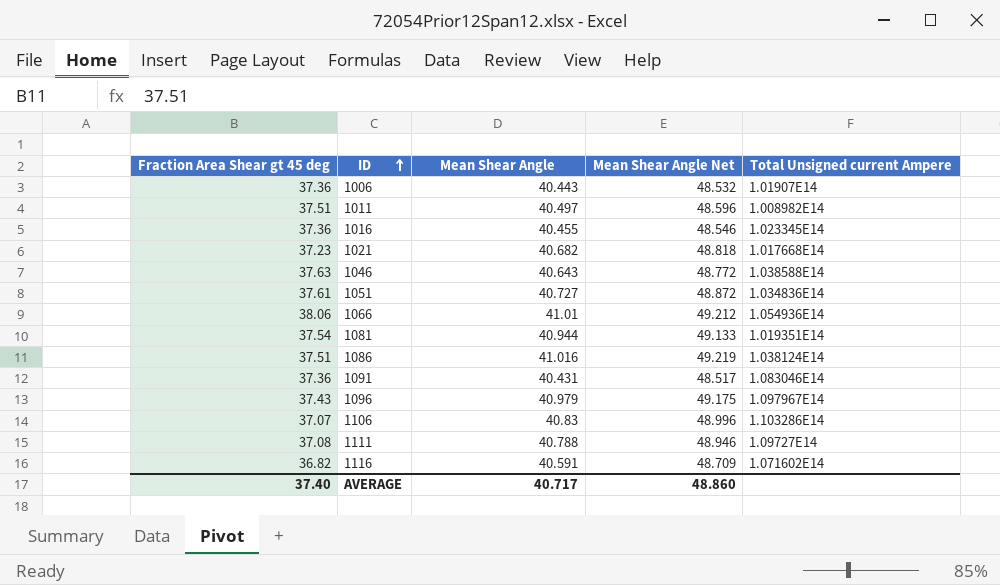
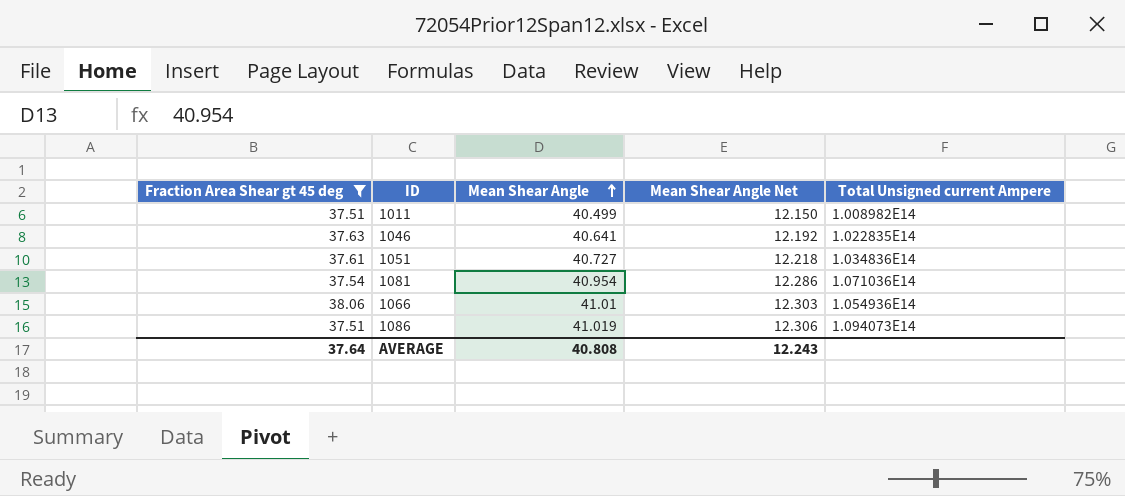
filter: none -> Fraction Area Shear gt 45 deg >= 37.51
row order: ID ascending -> Mean Shear Angle ascending
column Mean Shear Angle Net | formula: [Mean Shear Angle] * 1.2 -> [Mean Shear Angle] * 0.3
1011 | Mean Shear Angle: 40.497 -> 40.499
1046 | Mean Shear Angle: 40.643 -> 40.641
1046 | Total Unsigned current Ampere: 1.038588E14 -> 1.022835E14
1081 | Mean Shear Angle: 40.944 -> 40.954
1081 | Total Unsigned current Ampere: 1.019351E14 -> 1.071036E14
1086 | Mean Shear Angle: 41.016 -> 41.019
1086 | Total Unsigned current Ampere: 1.038124E14 -> 1.094073E14
AVERAGE | Fraction Area Shear gt 45 deg: 37.40 -> 37.64
AVERAGE | Mean Shear Angle: 40.717 -> 40.808
AVERAGE | Mean Shear Angle Net: 48.860 -> 12.243

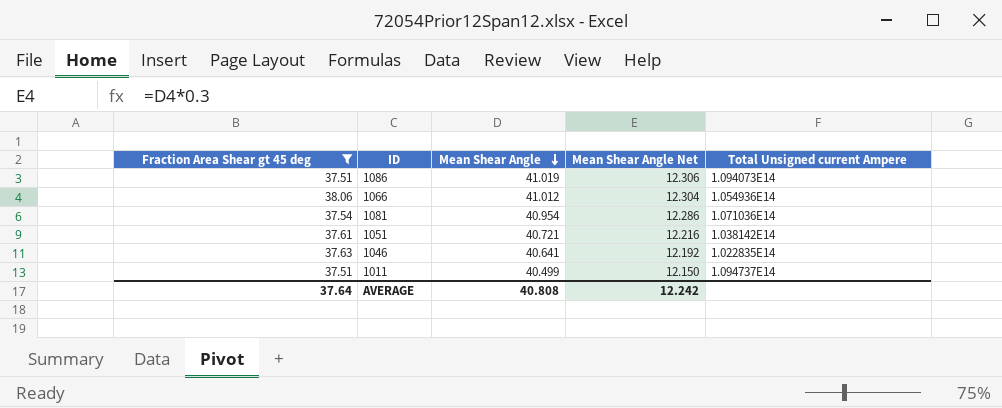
row order: Mean Shear Angle ascending -> Mean Shear Angle descending
1066 | Mean Shear Angle: 41.01 -> 41.012
1066 | Mean Shear Angle Net: 12.303 -> 12.304
1051 | Mean Shear Angle: 40.727 -> 40.721
1051 | Mean Shear Angle Net: 12.218 -> 12.216
1051 | Total Unsigned current Ampere: 1.034836E14 -> 1.038142E14
1011 | Total Unsigned current Ampere: 1.008982E14 -> 1.094737E14
AVERAGE | Mean Shear Angle Net: 12.243 -> 12.242

